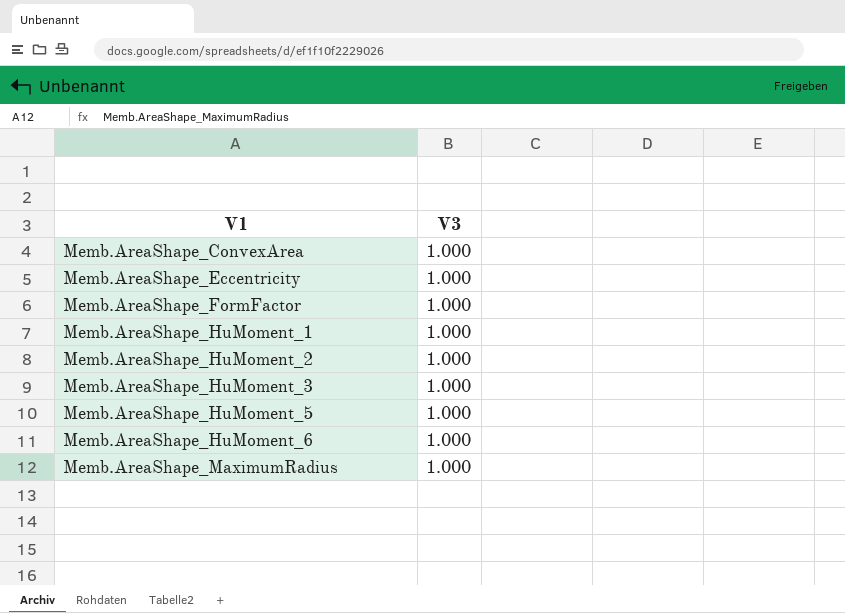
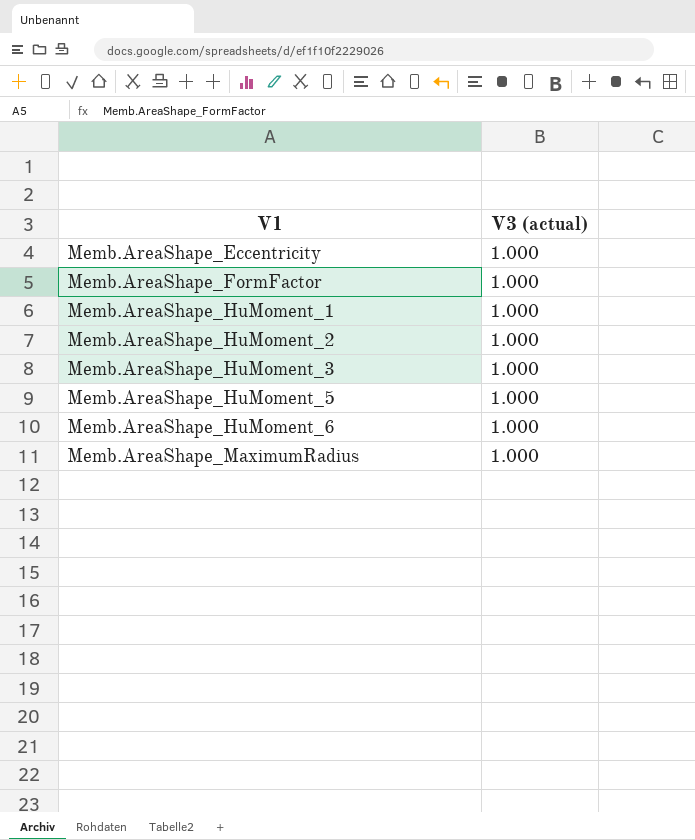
column name: V3 -> V3 (actual)
row Memb.AreaShape_ConvexArea: 1.000 -> none

